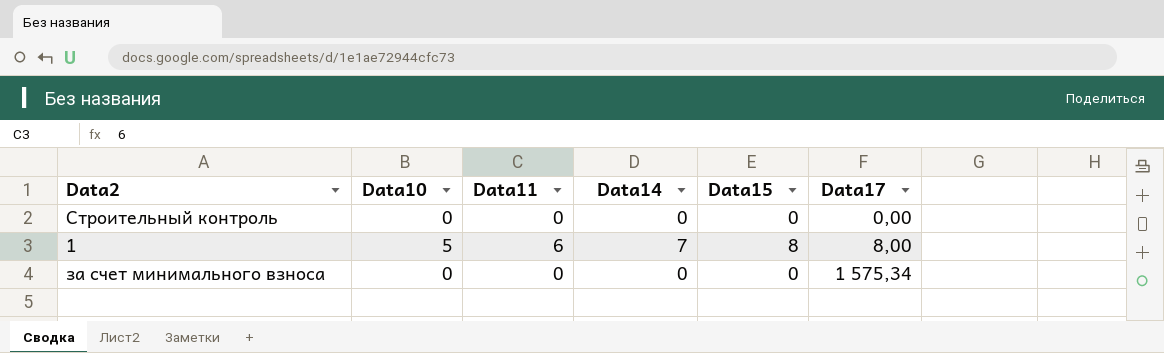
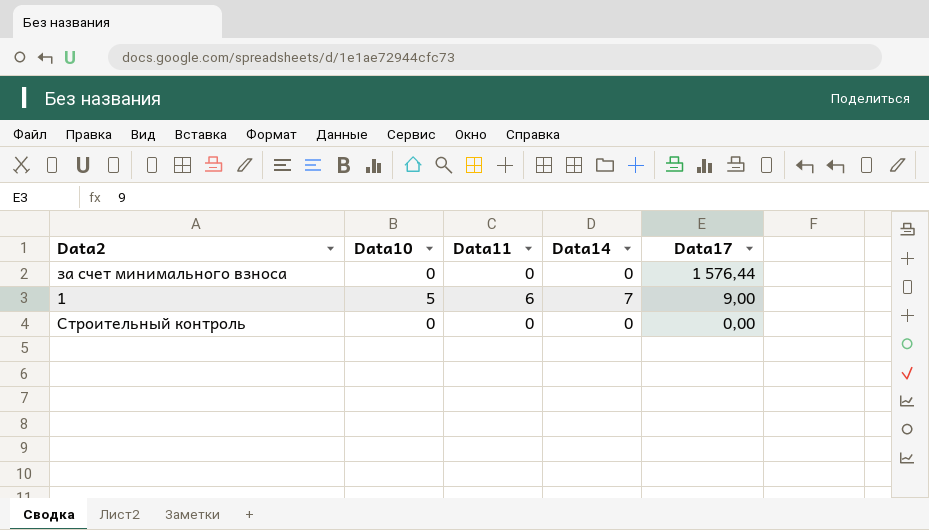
row order: Data17 ascending -> Data17 descending
column Data15 | position: 5 -> none
за счет минимального взноса | Data17: 1 575,34 -> 1 576,44
1 | Data17: 8,00 -> 9,00

